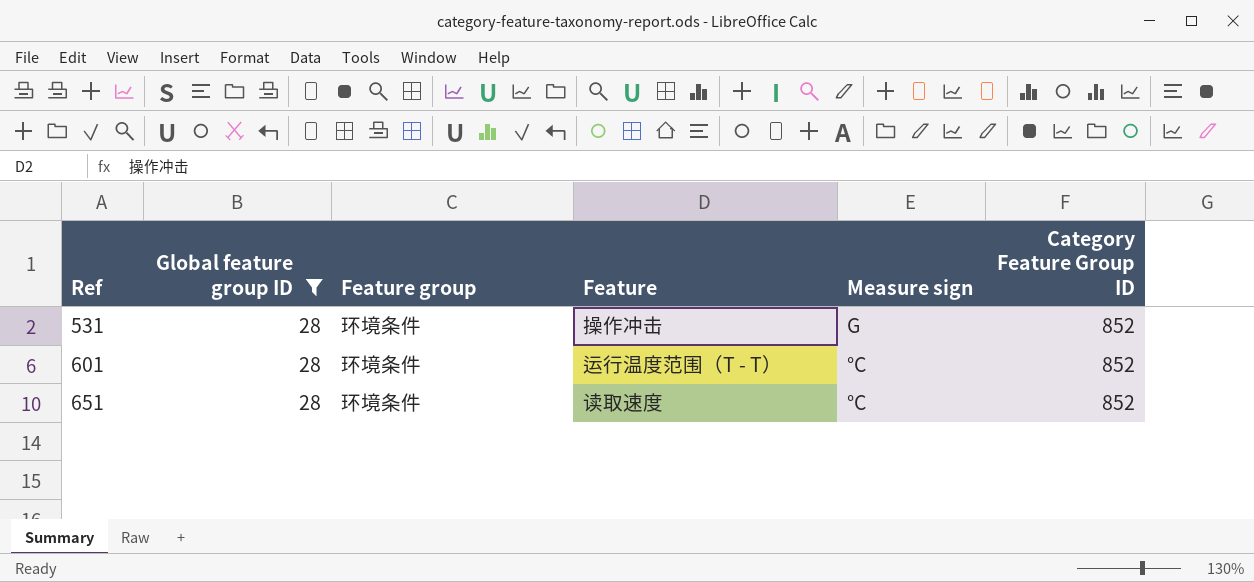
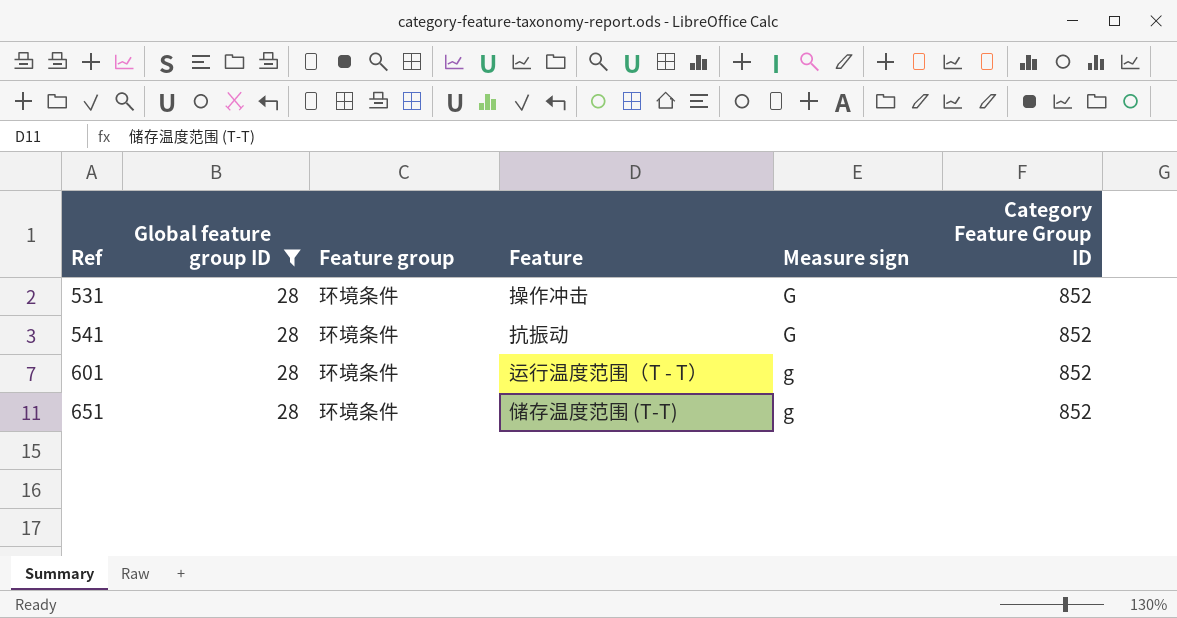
row 541: none -> 28 | 环境条件 | 抗振动 | G | 852
601 | Measure sign: °C -> g
651 | Feature: 读取速度 -> 储存温度范围 (T-T)
651 | Measure sign: °C -> g

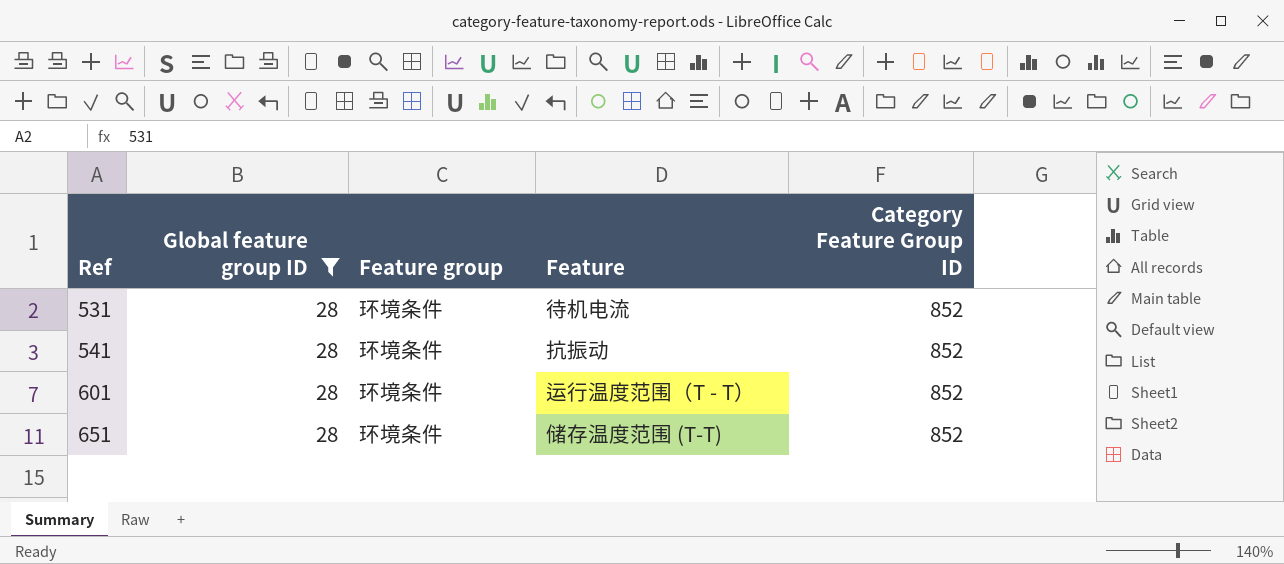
column Measure sign | position: 5 -> none
531 | Feature: 操作冲击 -> 待机电流

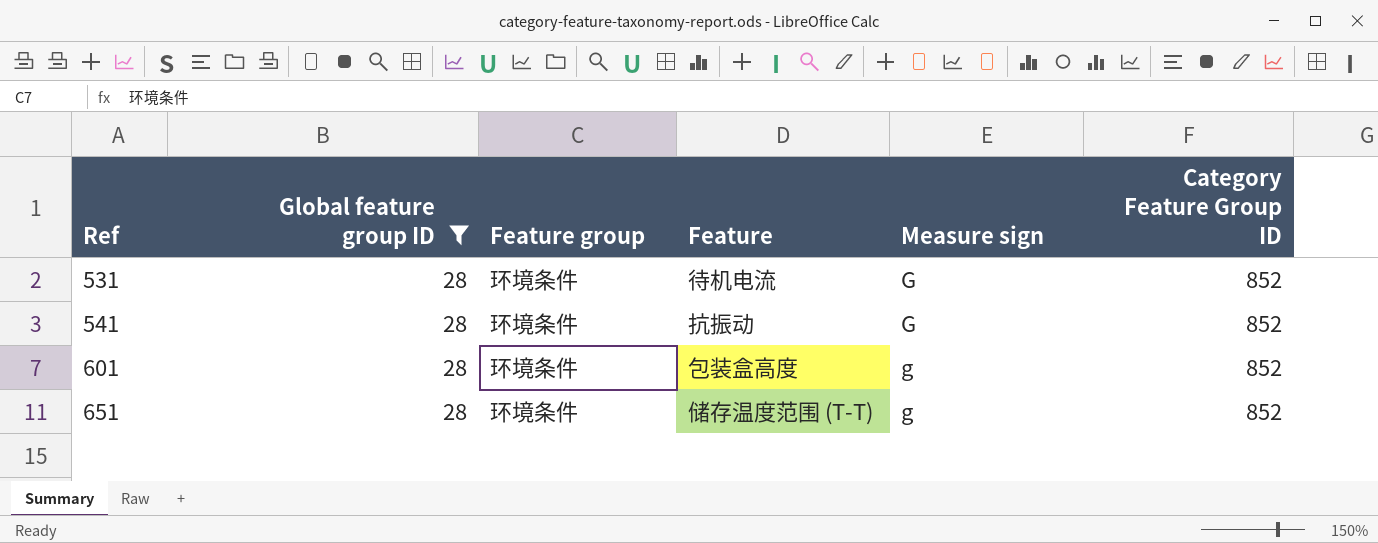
column Measure sign | position: none -> 5
601 | Feature: 运行温度范围（T - T） -> 包装盒高度

